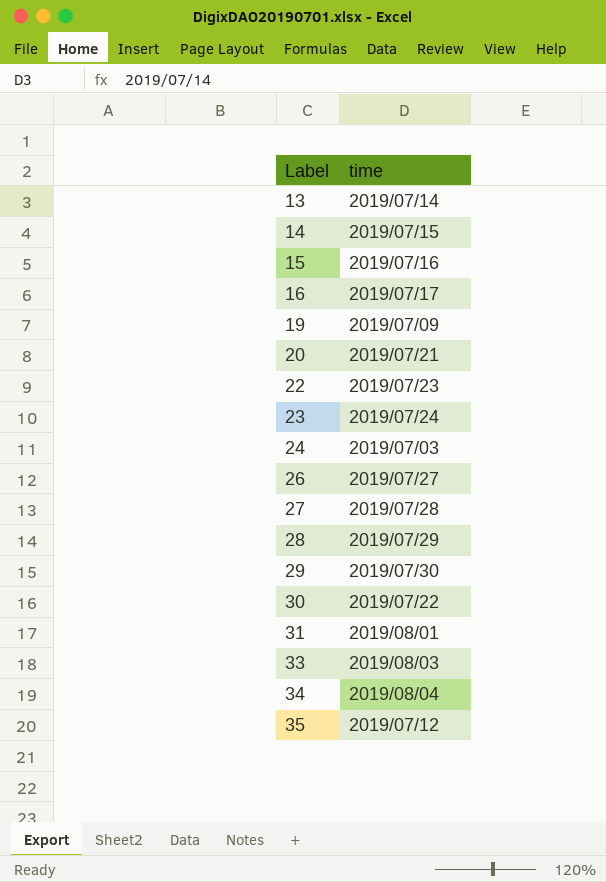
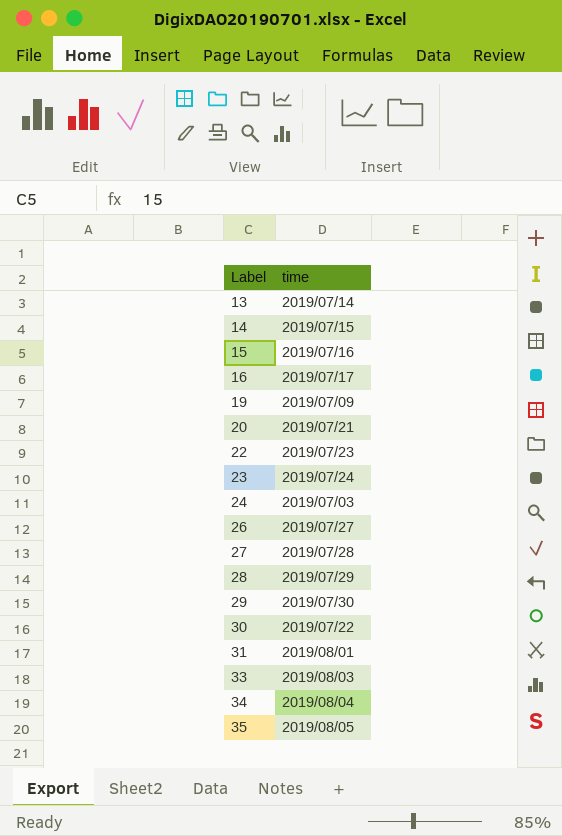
35 | time: 2019/07/12 -> 2019/08/05

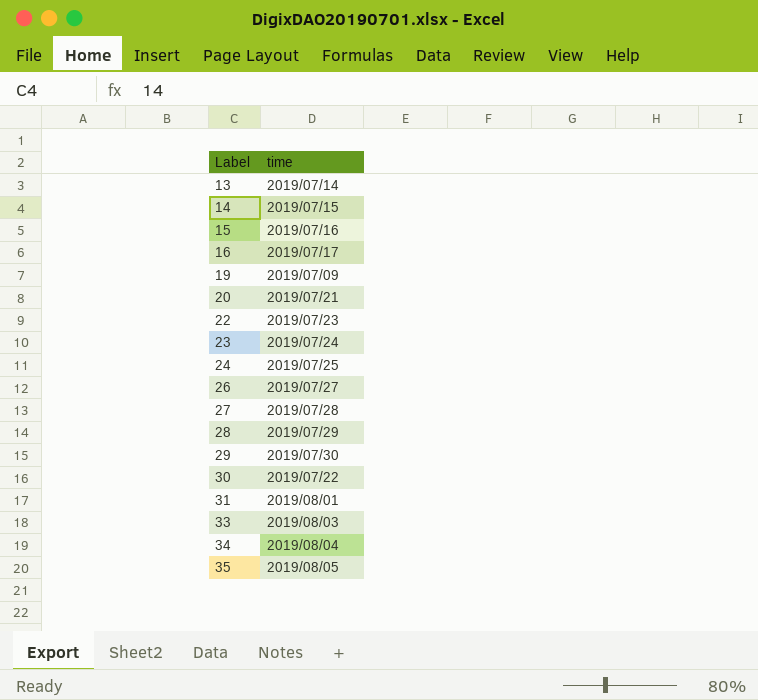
24 | time: 2019/07/03 -> 2019/07/25

